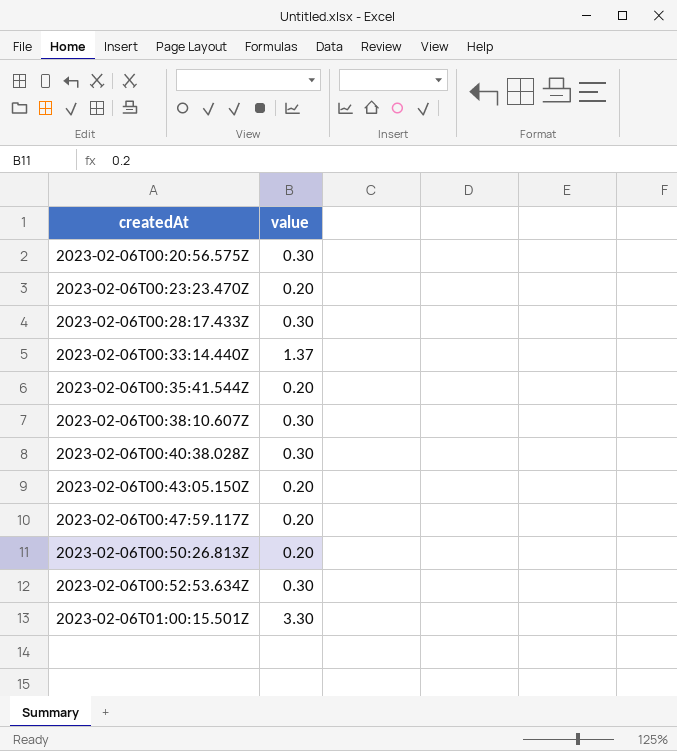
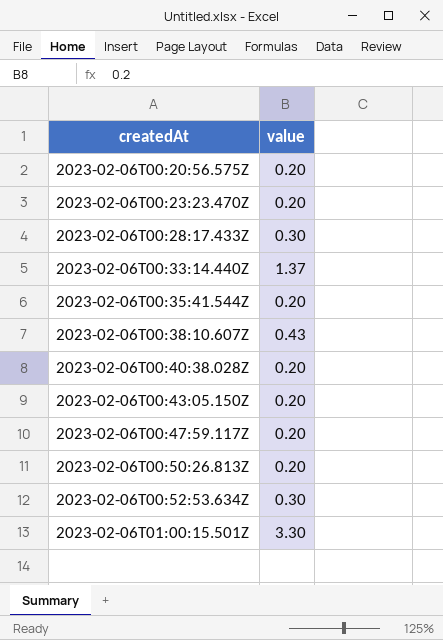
2023-02-06T00:20:56.575Z | value: 0.30 -> 0.20
2023-02-06T00:38:10.607Z | value: 0.30 -> 0.43
2023-02-06T00:40:38.028Z | value: 0.30 -> 0.20

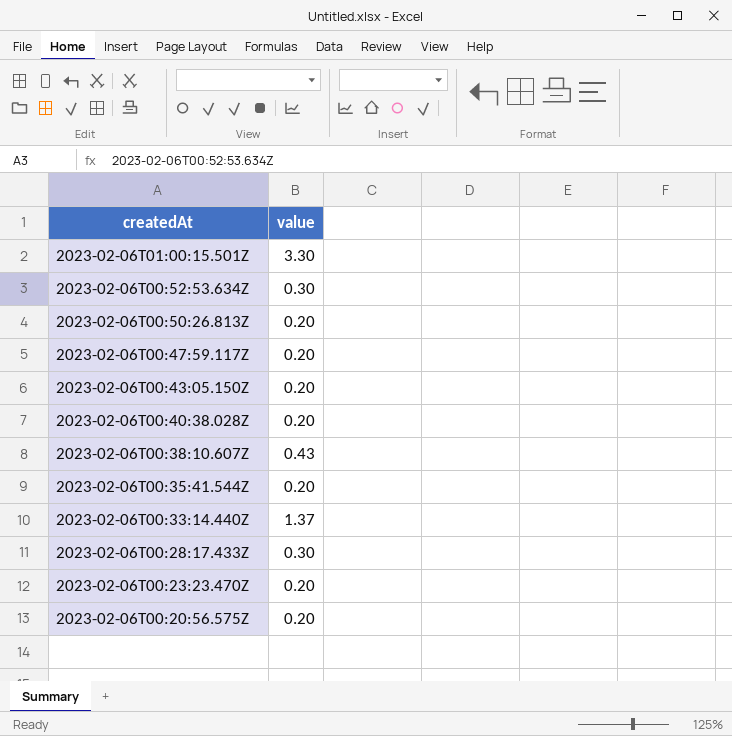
row order: createdAt ascending -> createdAt descending

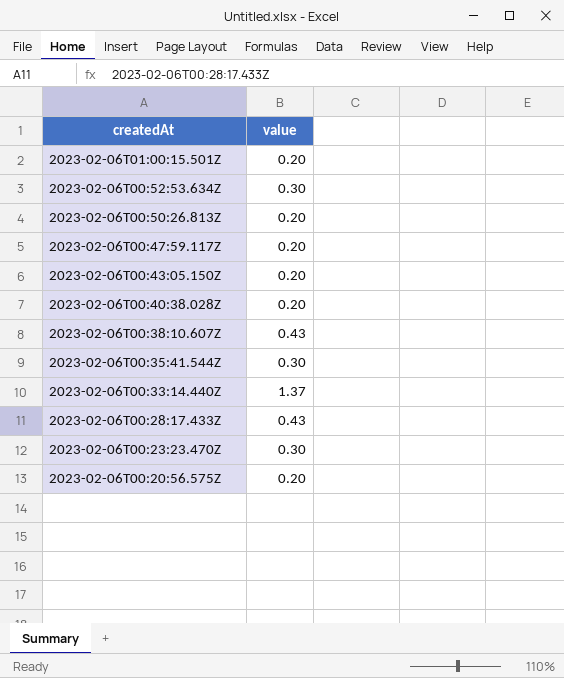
2023-02-06T01:00:15.501Z | value: 3.30 -> 0.20
2023-02-06T00:35:41.544Z | value: 0.20 -> 0.30
2023-02-06T00:28:17.433Z | value: 0.30 -> 0.43
2023-02-06T00:23:23.470Z | value: 0.20 -> 0.30

